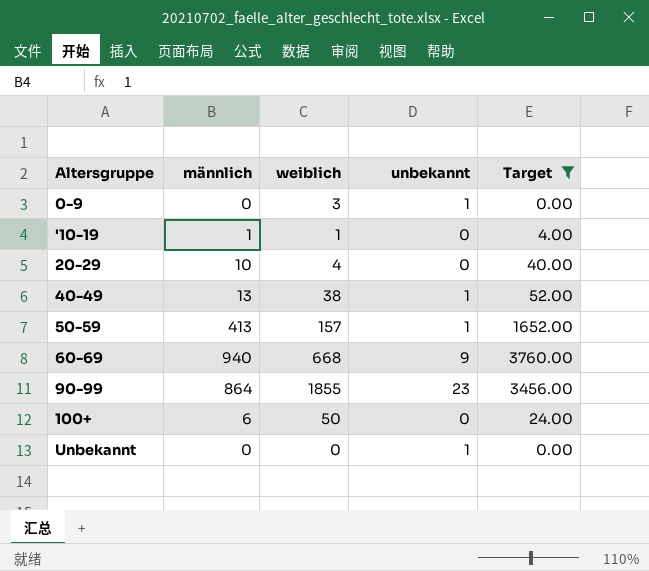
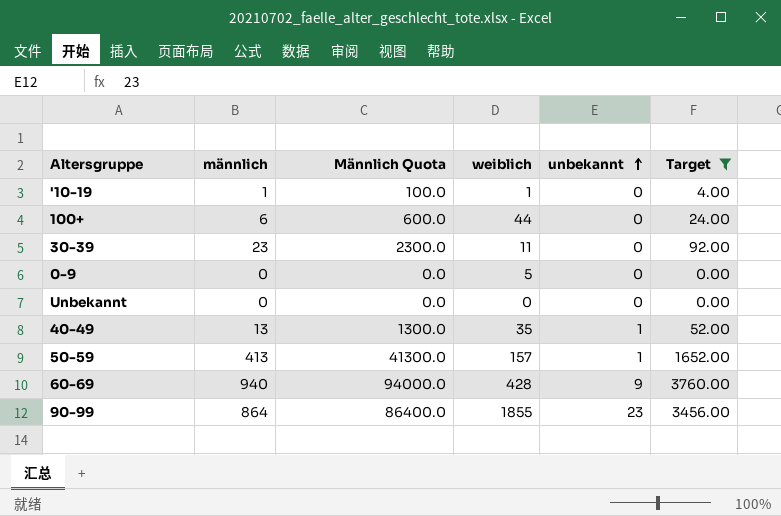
row order: none -> unbekannt ascending
column Männlich Quota | formula: none -> [männlich] * 100
row 20-29: 10 | 4 | 0 | 40.00 -> none
100+ | weiblich: 50 -> 44
row 30-39: none -> 23 | 2300.0 | 11 | 0 | 92.00
0-9 | weiblich: 3 -> 5
0-9 | unbekannt: 1 -> 0
Unbekannt | unbekannt: 1 -> 0
40-49 | weiblich: 38 -> 35
60-69 | weiblich: 668 -> 428

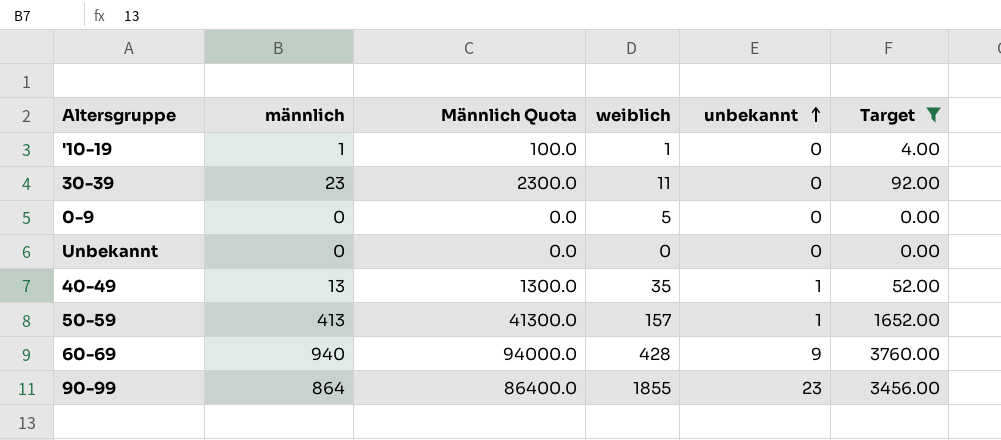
row 100+: 6 | 600.0 | 44 | 0 | 24.00 -> none

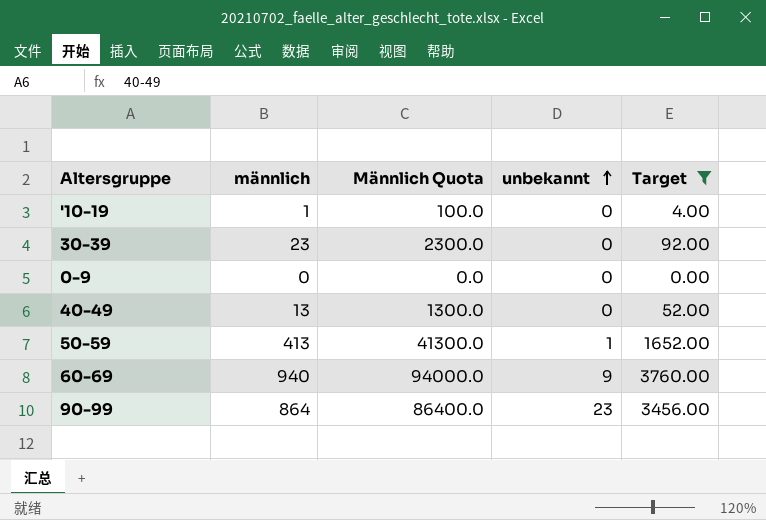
column weiblich | position: 4 -> none
row Unbekannt: 0 | 0.0 | 0 | 0 | 0.00 -> none
40-49 | unbekannt: 1 -> 0

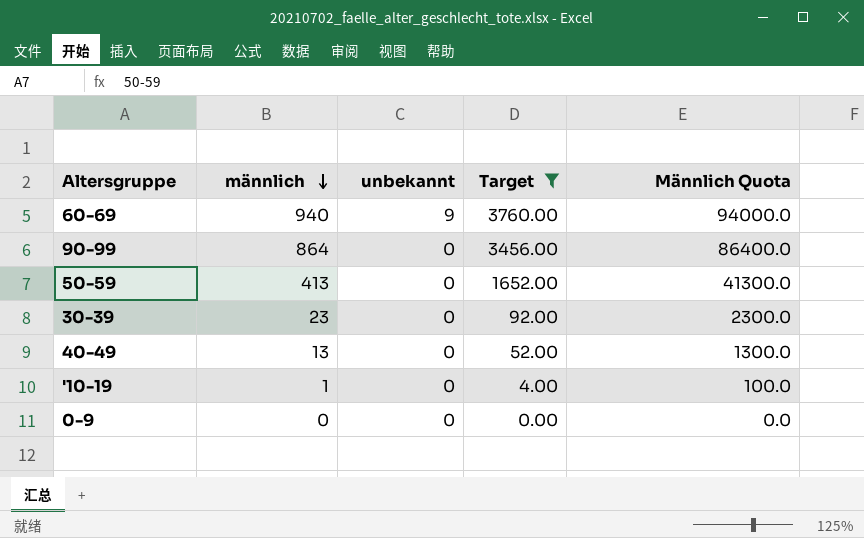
row order: unbekannt ascending -> männlich descending
column Männlich Quota | position: 3 -> 5
90-99 | unbekannt: 23 -> 0
50-59 | unbekannt: 1 -> 0

